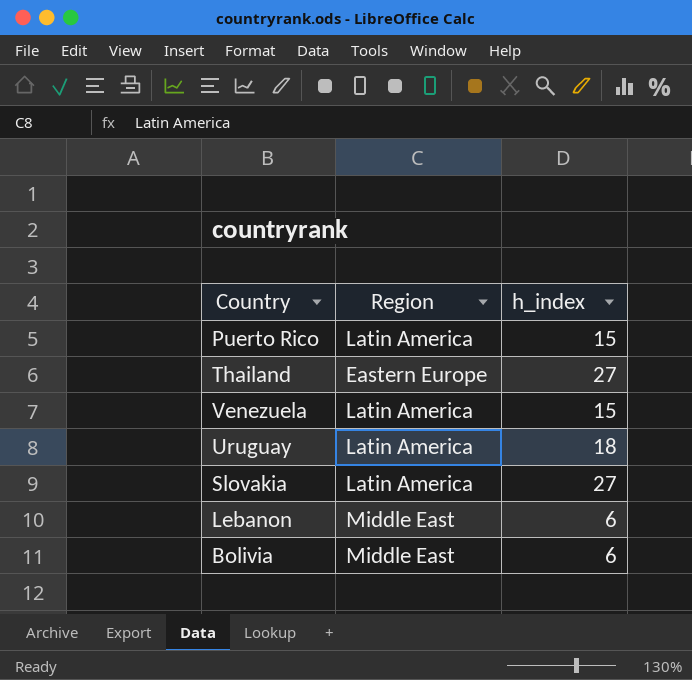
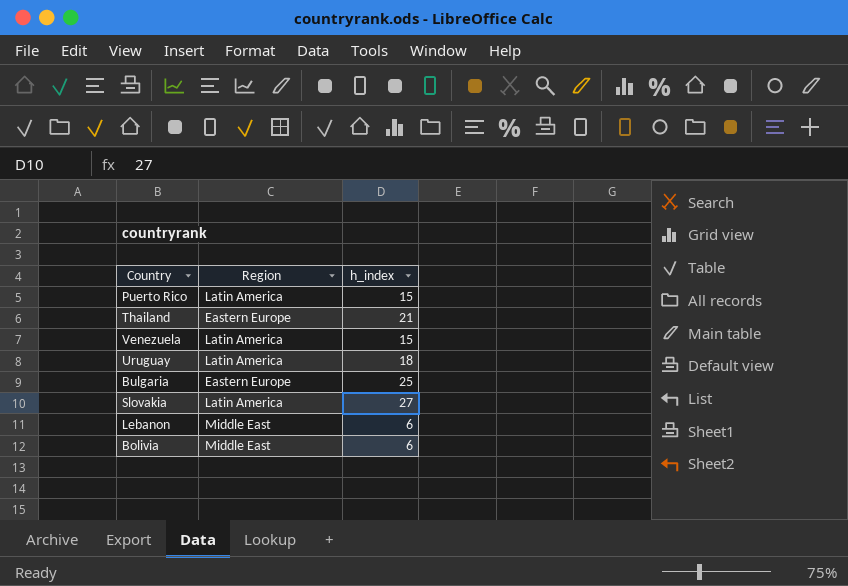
Thailand | h_index: 27 -> 21
row Bulgaria: none -> Eastern Europe | 25

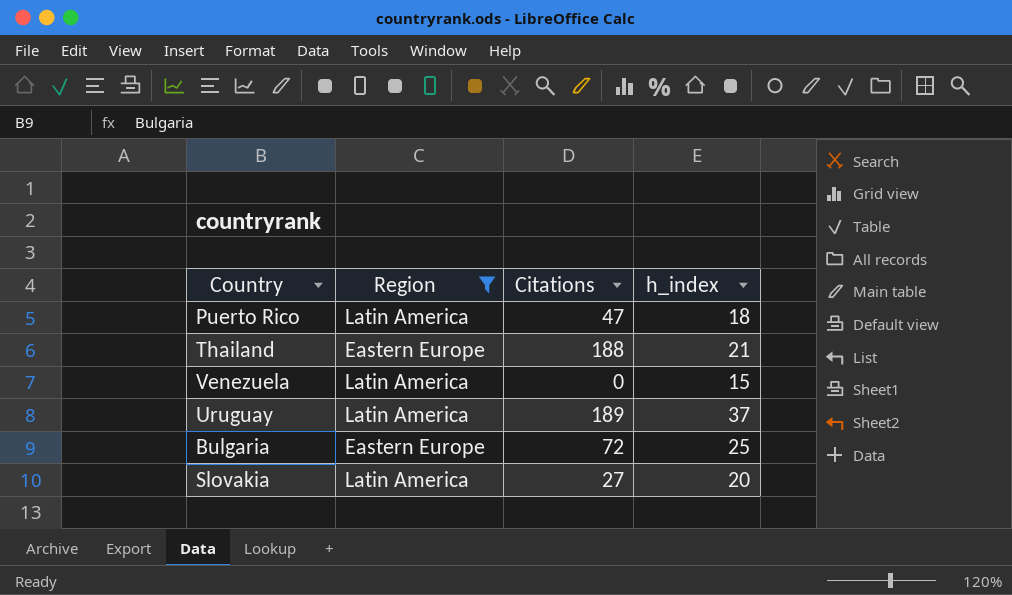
filter: none -> Region != Middle East
column Citations | position: none -> 3
Puerto Rico | h_index: 15 -> 18
Uruguay | h_index: 18 -> 37
Slovakia | h_index: 27 -> 20

